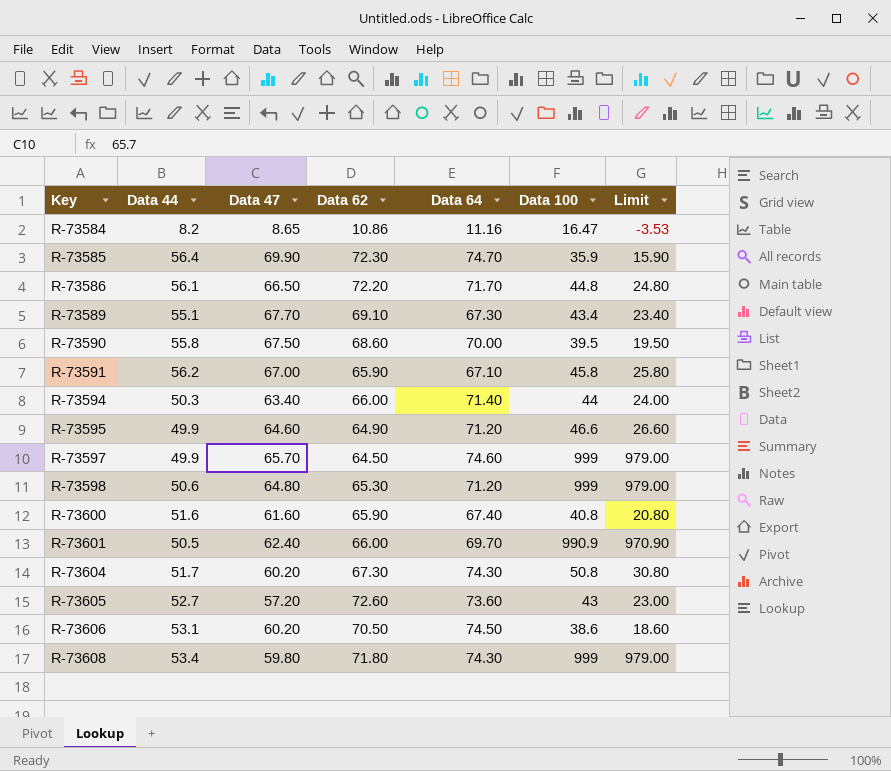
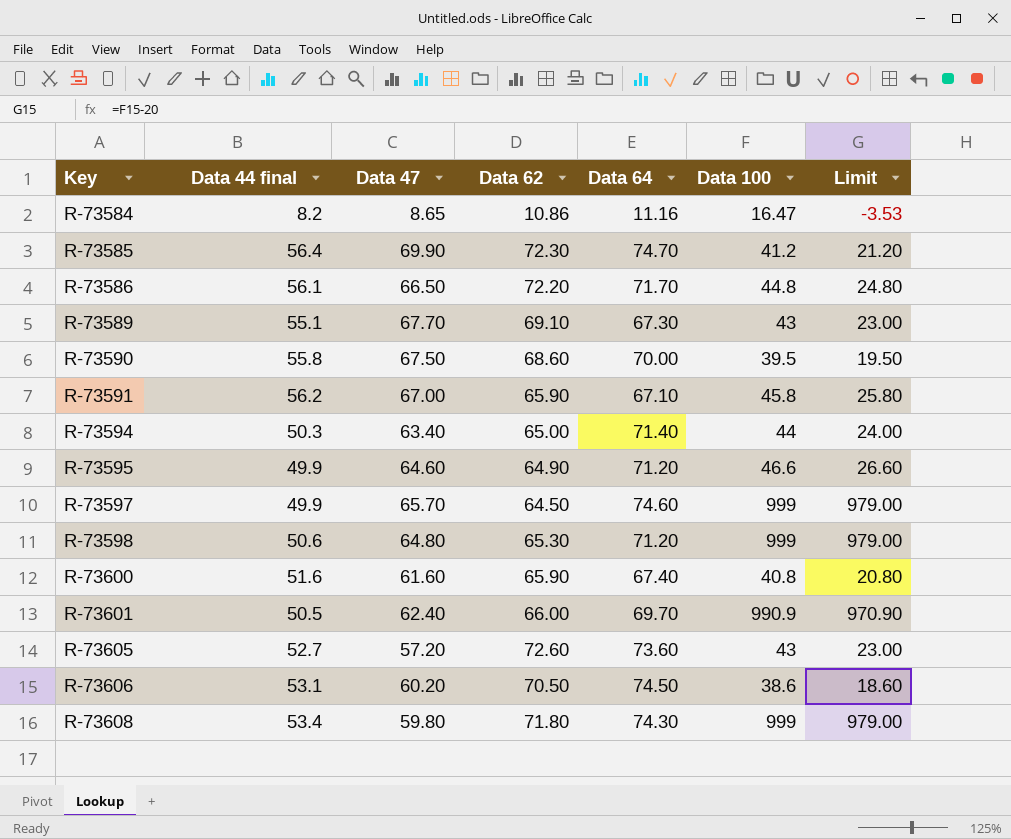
column name: Data 44 -> Data 44 final
row R-73604: 51.7 | 60.20 | 67.30 | 74.30 | 50.8 | 30.80 -> none
R-73585 | Data 100: 35.9 -> 41.2
R-73585 | Limit: 15.90 -> 21.20
R-73589 | Data 100: 43.4 -> 43
R-73589 | Limit: 23.40 -> 23.00
R-73594 | Data 62: 66.00 -> 65.00

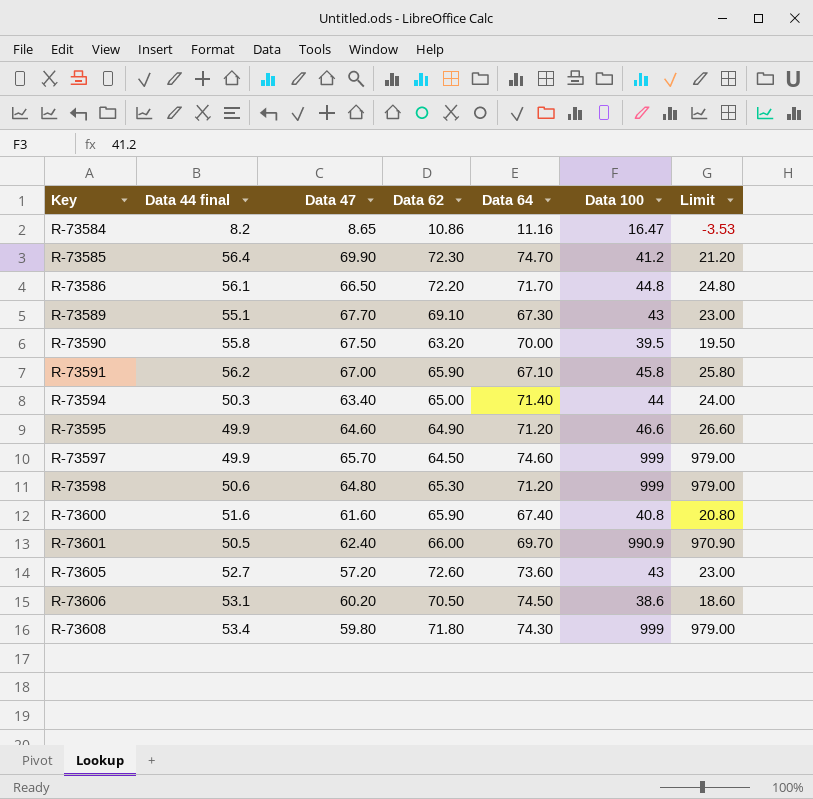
R-73590 | Data 62: 68.60 -> 63.20

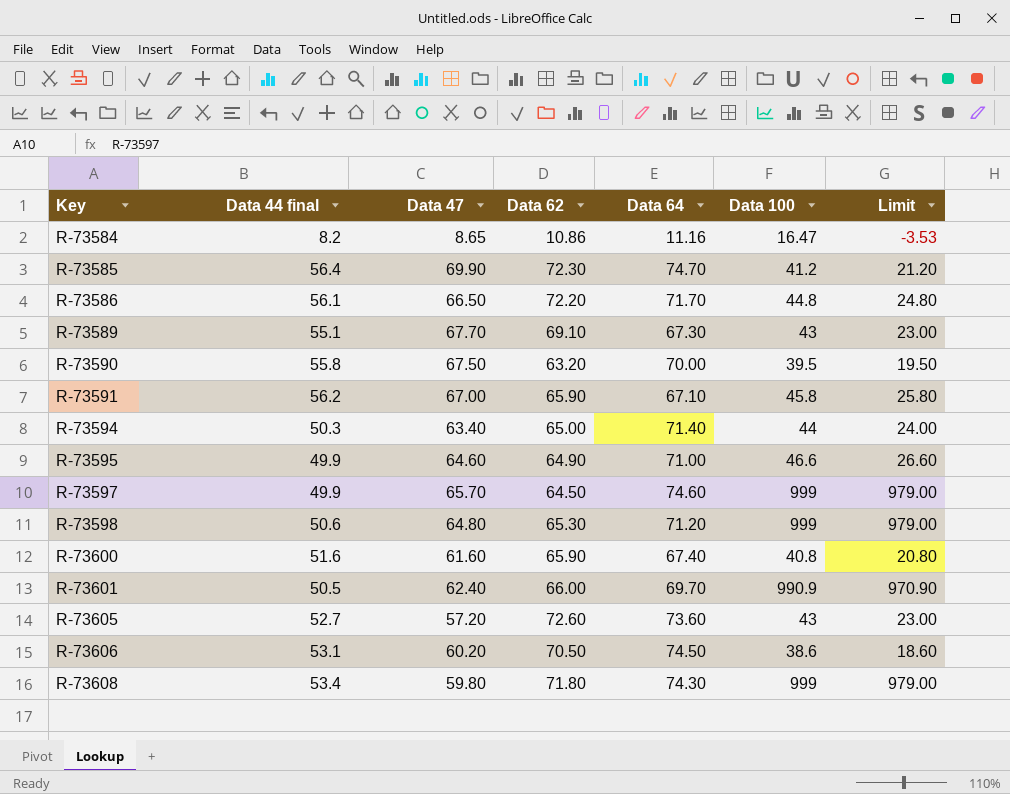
R-73595 | Data 64: 71.20 -> 71.00

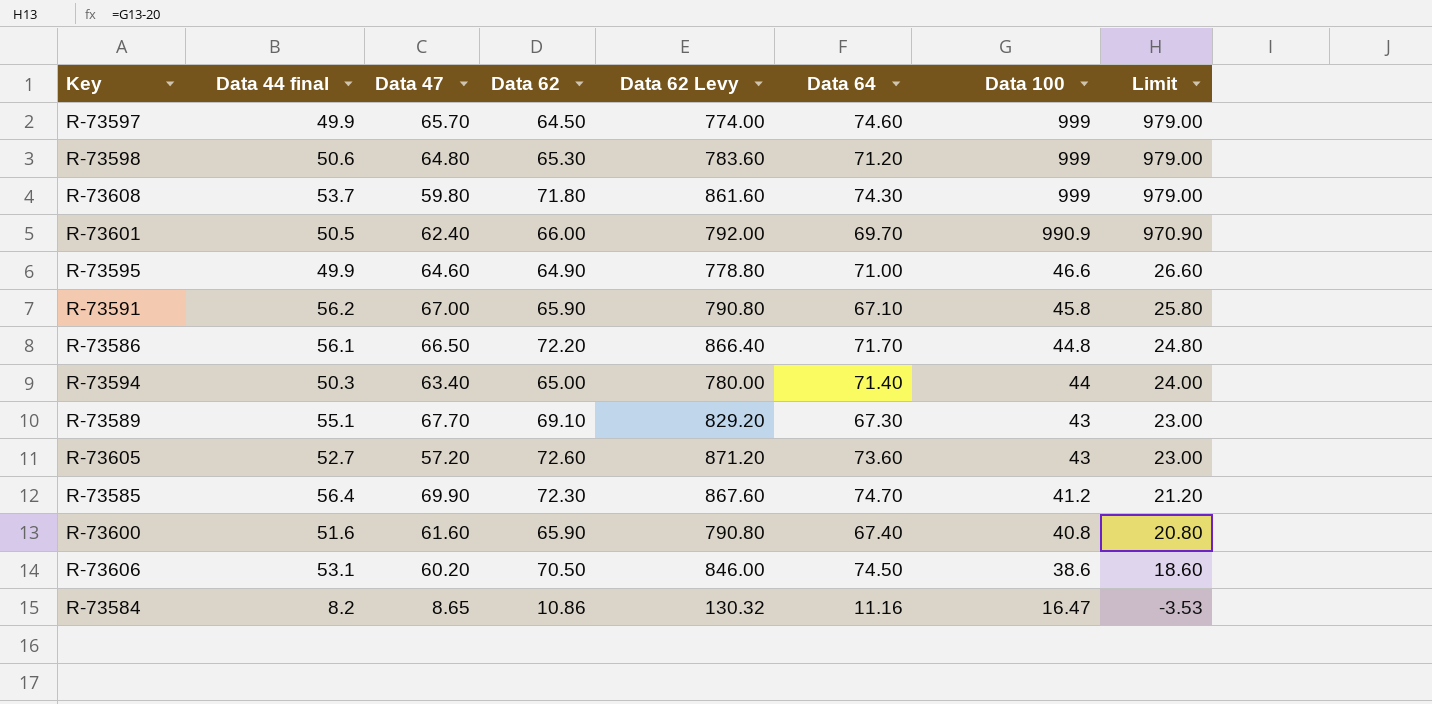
row order: Key ascending -> Data 100 descending
column Data 62 Levy | formula: none -> [Data 62] * 12
row R-73590: 55.8 | 67.50 | 63.20 | 70.00 | 39.5 | 19.50 -> none
R-73608 | Data 44 final: 53.4 -> 53.7

